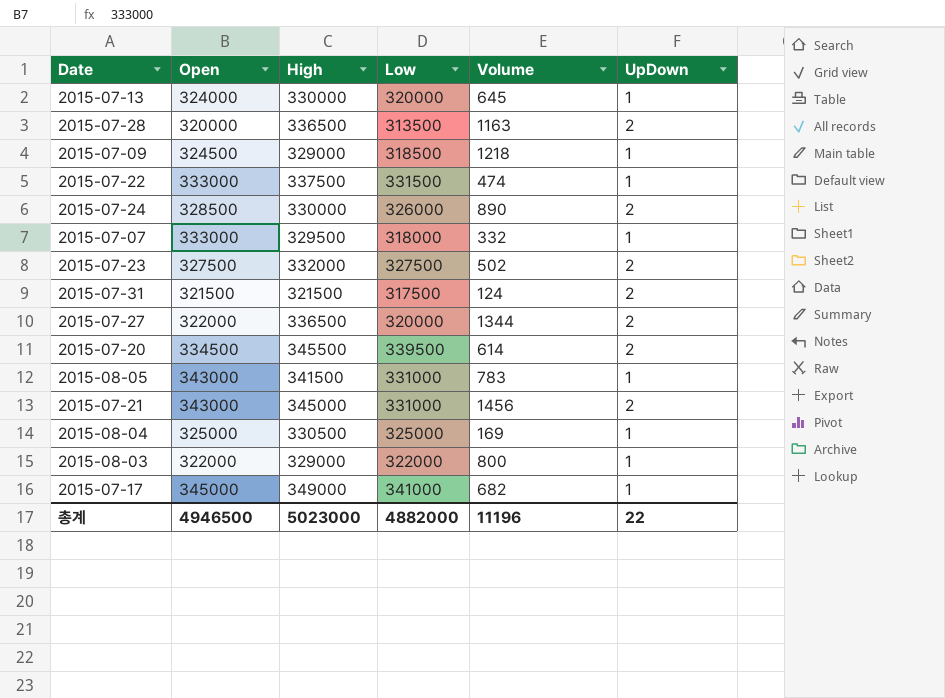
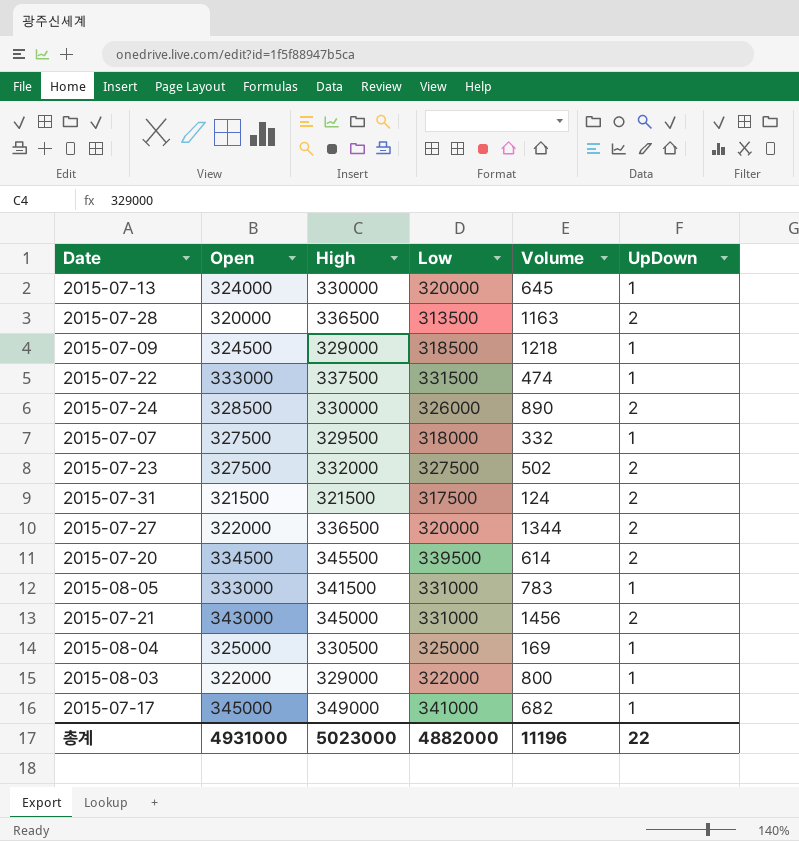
2015-07-07 | Open: 333000 -> 327500
2015-08-05 | Open: 343000 -> 333000
총계 | Open: 4946500 -> 4931000

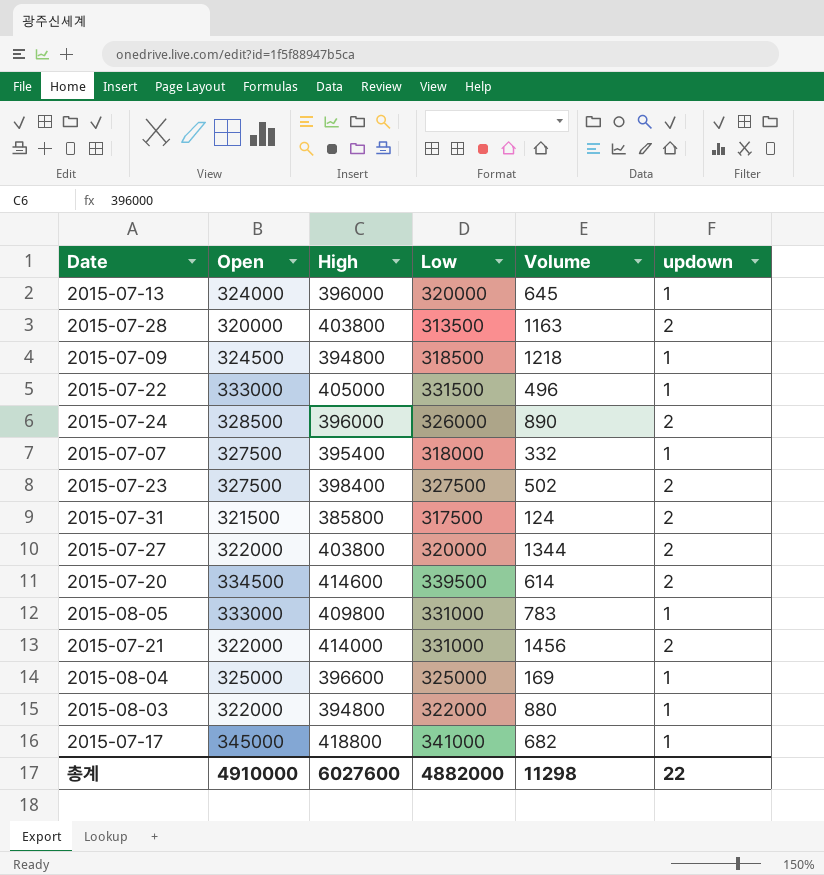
column name: UpDown -> updown
2015-07-13 | High: 330000 -> 396000
2015-07-28 | High: 336500 -> 403800
2015-07-09 | High: 329000 -> 394800
2015-07-22 | High: 337500 -> 405000
2015-07-22 | Volume: 474 -> 496
2015-07-24 | High: 330000 -> 396000
2015-07-07 | High: 329500 -> 395400
2015-07-23 | High: 332000 -> 398400
2015-07-31 | High: 321500 -> 385800
2015-07-27 | High: 336500 -> 403800
2015-07-20 | High: 345500 -> 414600
2015-08-05 | High: 341500 -> 409800
2015-07-21 | Open: 343000 -> 322000
2015-07-21 | High: 345000 -> 414000
2015-08-04 | High: 330500 -> 396600
2015-08-03 | High: 329000 -> 394800
2015-08-03 | Volume: 800 -> 880
2015-07-17 | High: 349000 -> 418800
총계 | Open: 4931000 -> 4910000
총계 | High: 5023000 -> 6027600
총계 | Volume: 11196 -> 11298

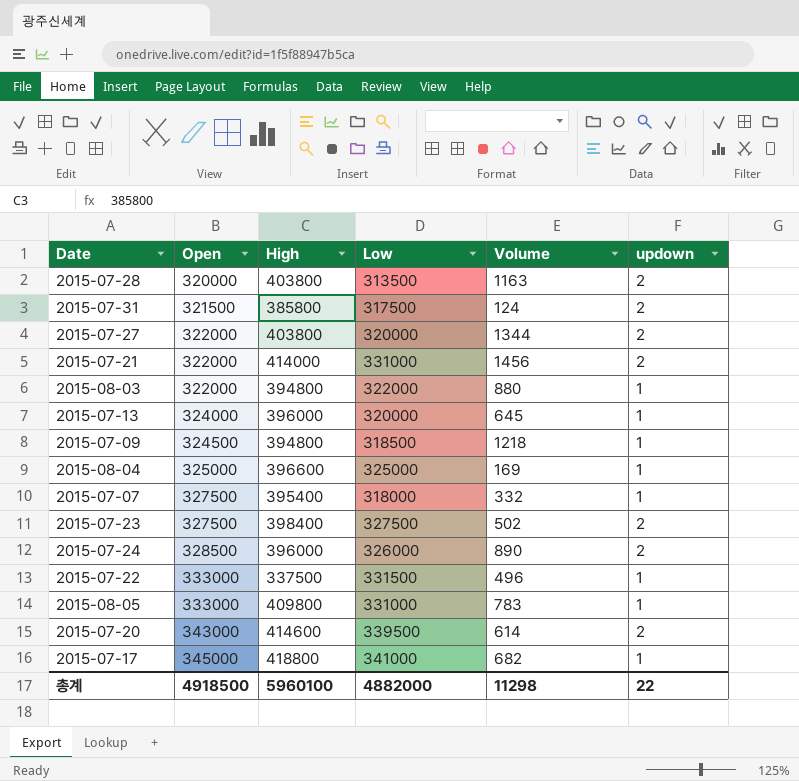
row order: none -> Open ascending
2015-07-22 | High: 405000 -> 337500
2015-07-20 | Open: 334500 -> 343000
총계 | Open: 4910000 -> 4918500
총계 | High: 6027600 -> 5960100

